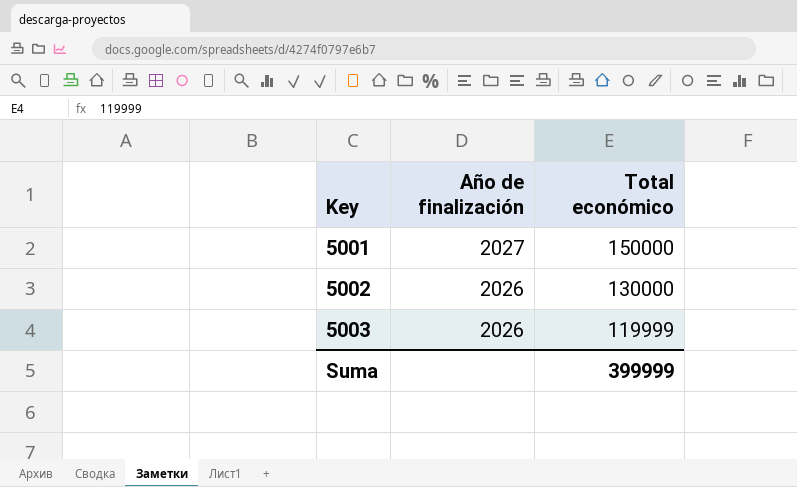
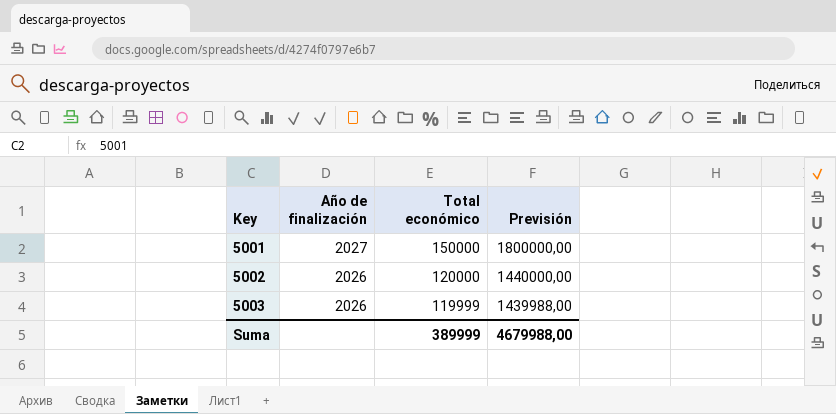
column Previsión | formula: none -> [Total económico] * 12
5002 | Total económico: 130000 -> 120000
Suma | Total económico: 399999 -> 389999

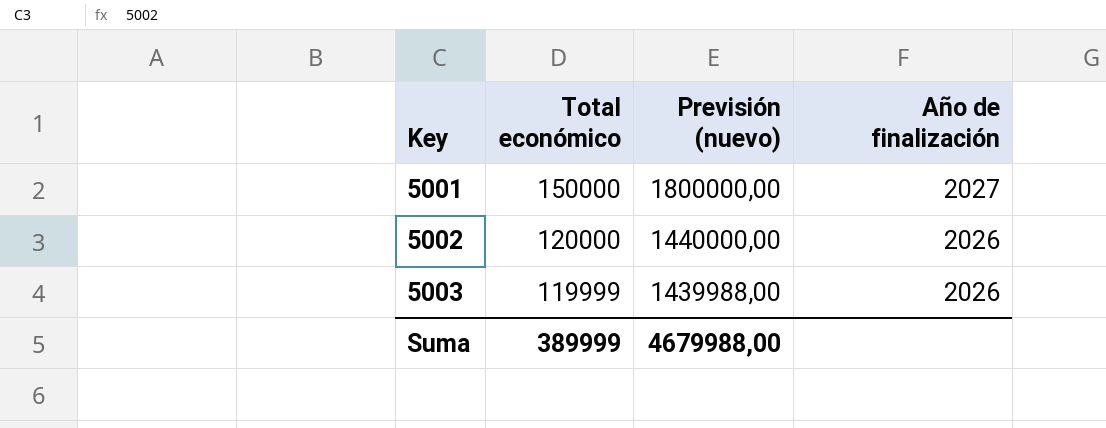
column name: Previsión -> Previsión (nuevo)
column Año de finalización | position: 2 -> 4

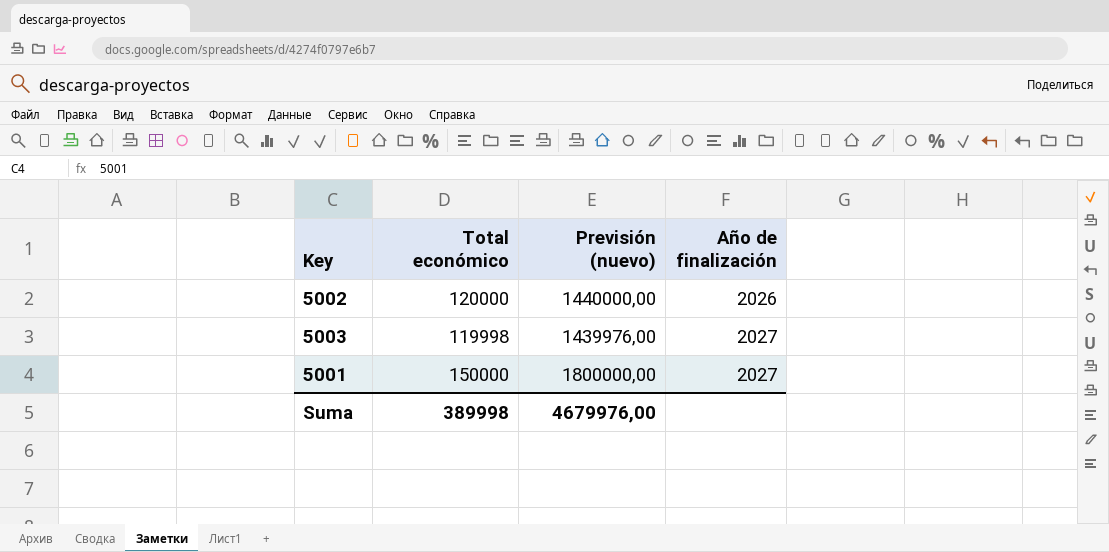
row order: Key ascending -> Año de finalización ascending
5003 | Total económico: 119999 -> 119998
5003 | Previsión (nuevo): 1439988,00 -> 1439976,00
5003 | Año de finalización: 2026 -> 2027
Suma | Total económico: 389999 -> 389998
Suma | Previsión (nuevo): 4679988,00 -> 4679976,00

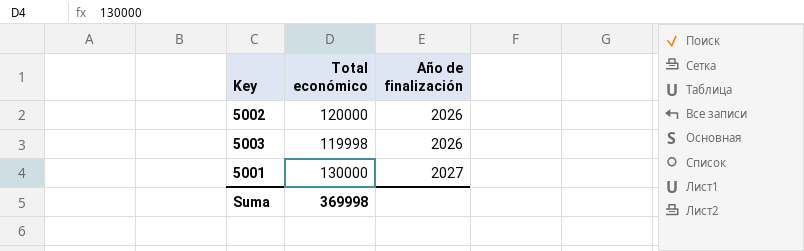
column Previsión (nuevo) | formula: [Total económico] * 12 -> none
5003 | Año de finalización: 2027 -> 2026
5001 | Total económico: 150000 -> 130000
Suma | Total económico: 389998 -> 369998

